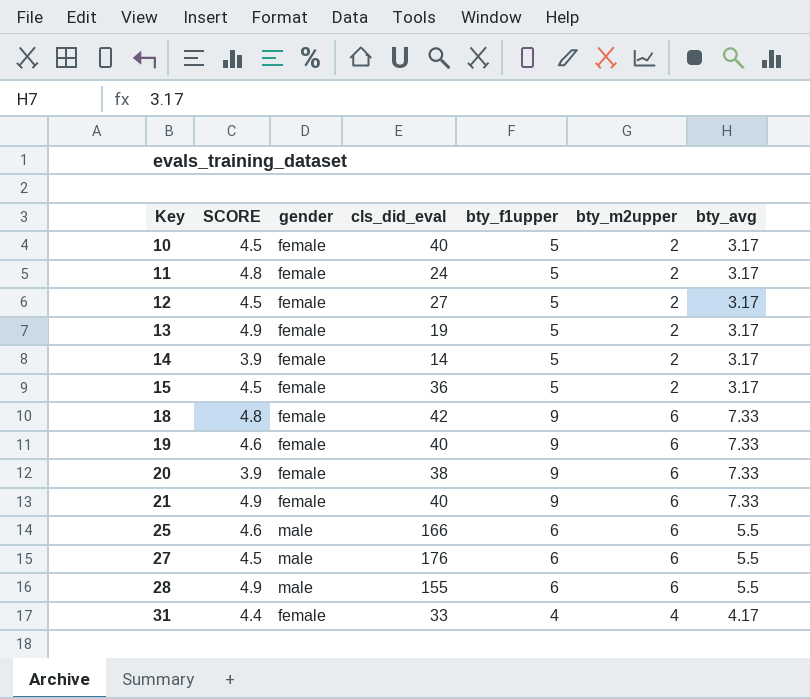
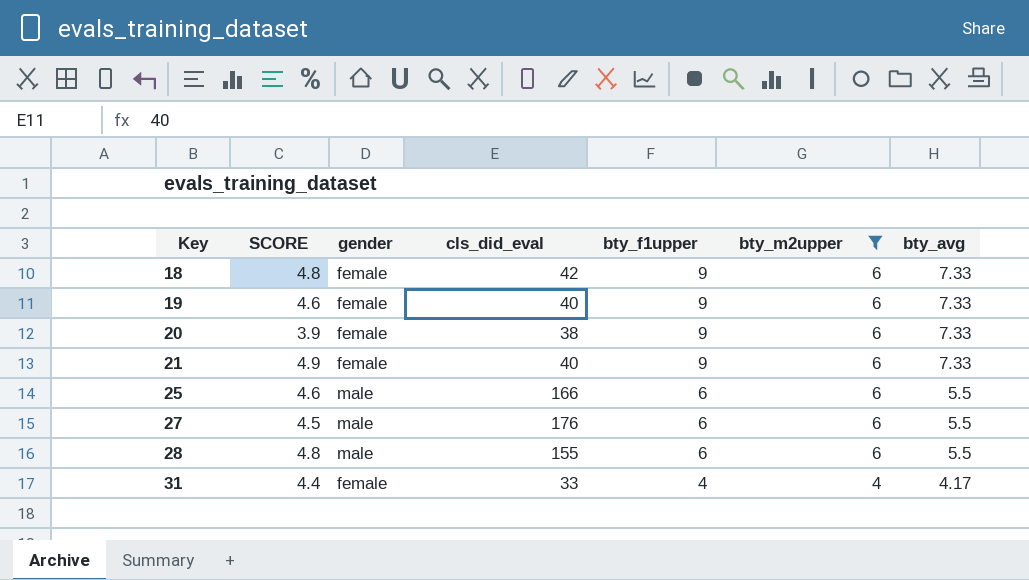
filter: none -> bty_m2upper != 2
28 | SCORE: 4.9 -> 4.8

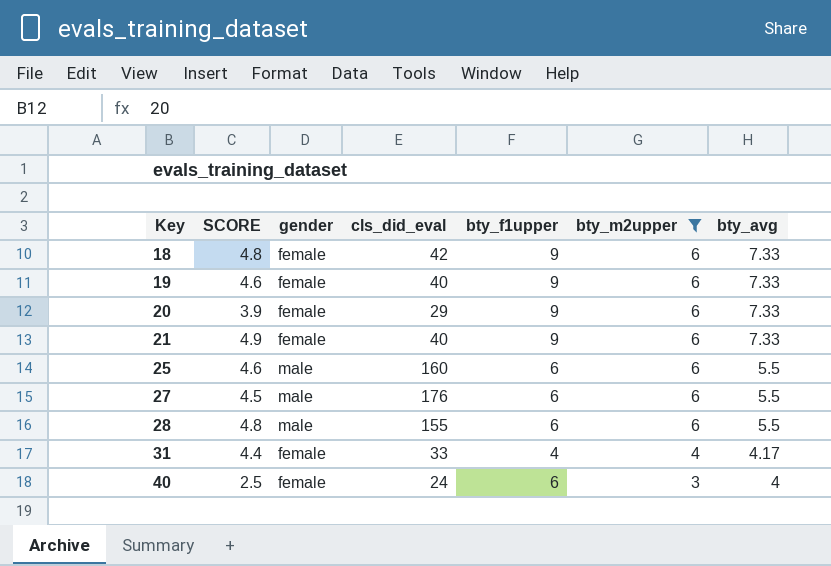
20 | cls_did_eval: 38 -> 29
25 | cls_did_eval: 166 -> 160
row 40: none -> 2.5 | female | 24 | 6 | 3 | 4

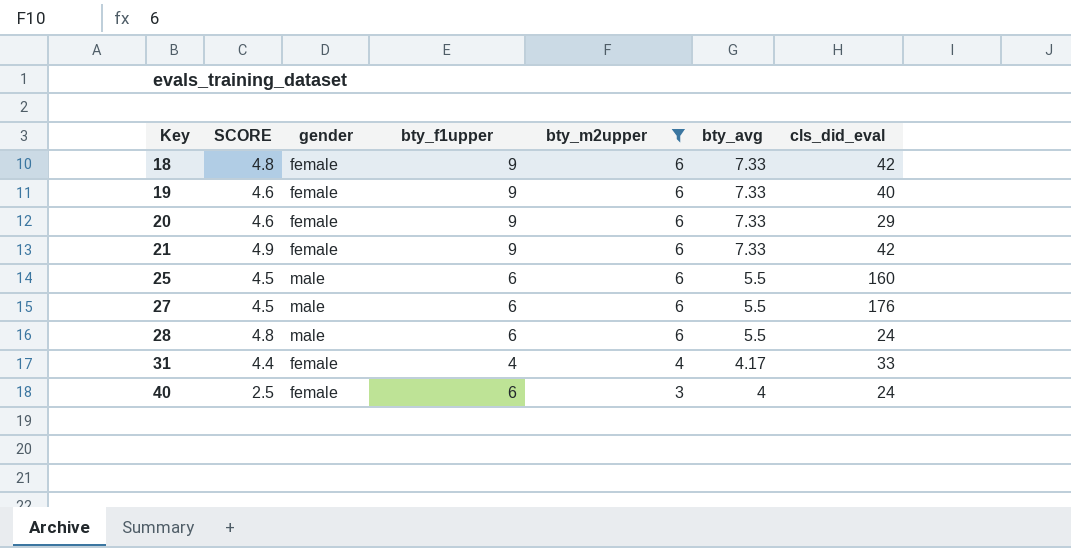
column cls_did_eval | position: 4 -> 7
20 | SCORE: 3.9 -> 4.6
21 | cls_did_eval: 40 -> 42
25 | SCORE: 4.6 -> 4.5
28 | cls_did_eval: 155 -> 24

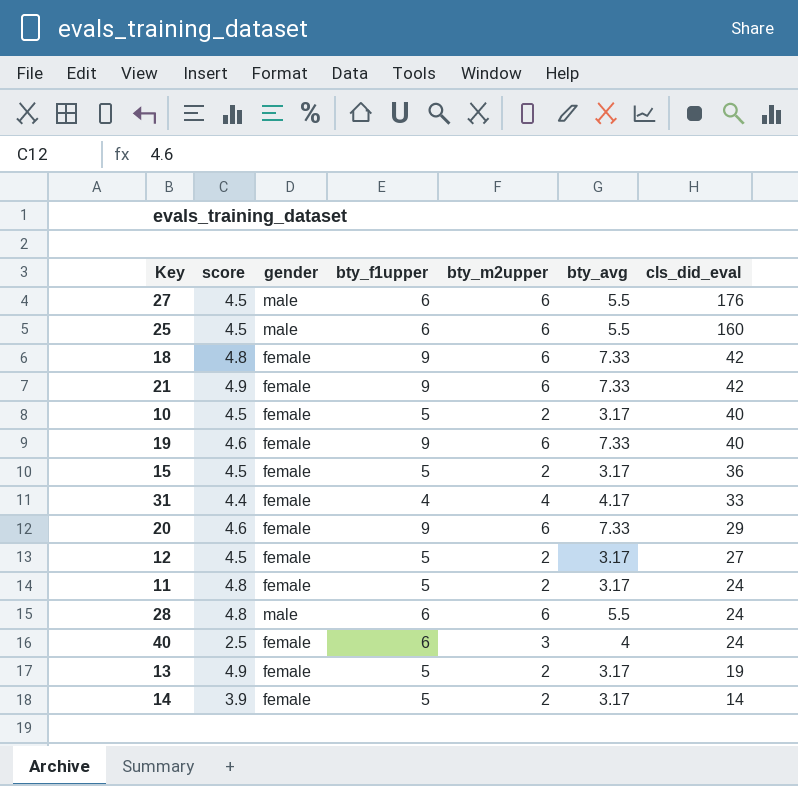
filter: bty_m2upper != 2 -> none
row order: Key ascending -> cls_did_eval descending
column name: SCORE -> score

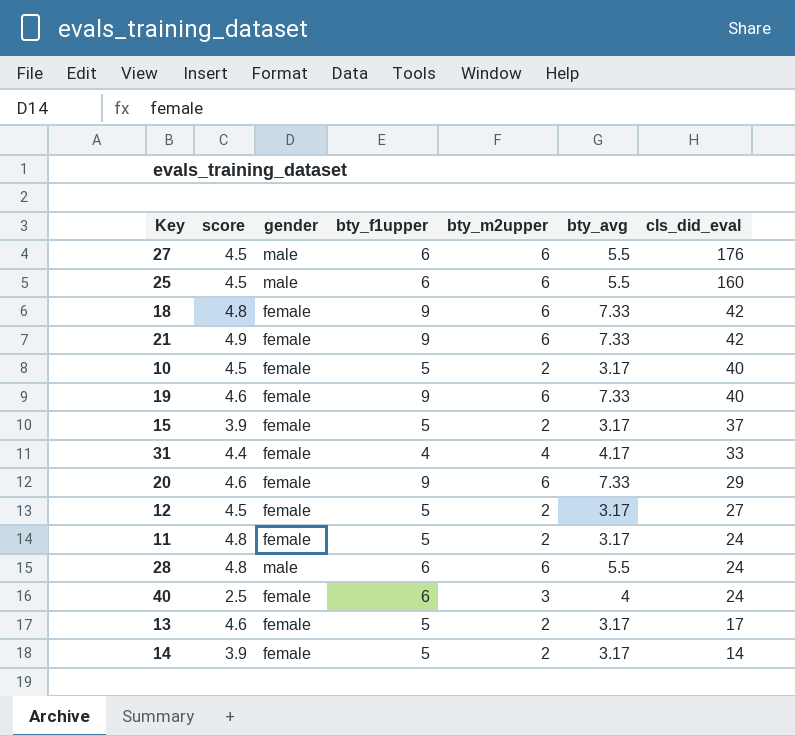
15 | score: 4.5 -> 3.9
15 | cls_did_eval: 36 -> 37
13 | score: 4.9 -> 4.6
13 | cls_did_eval: 19 -> 17

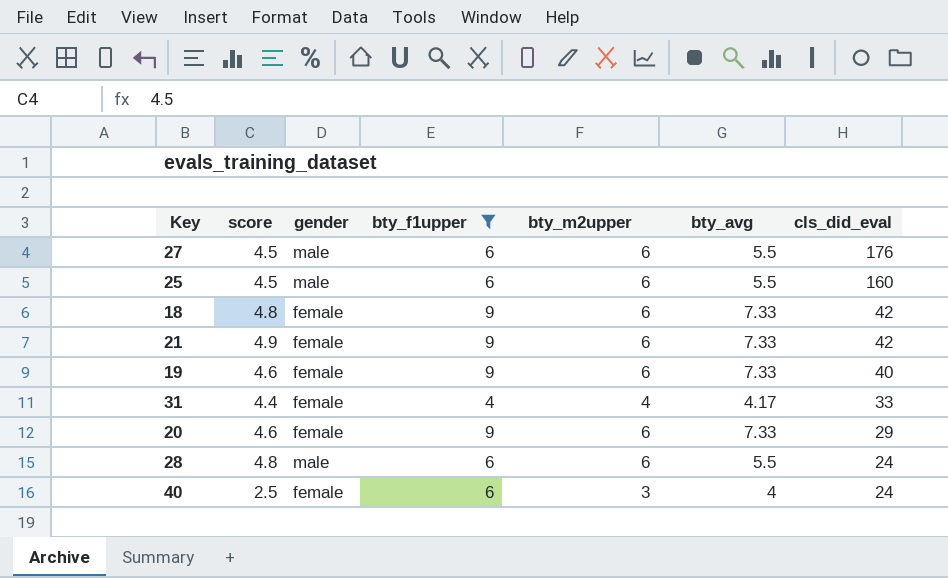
filter: none -> bty_f1upper != 5

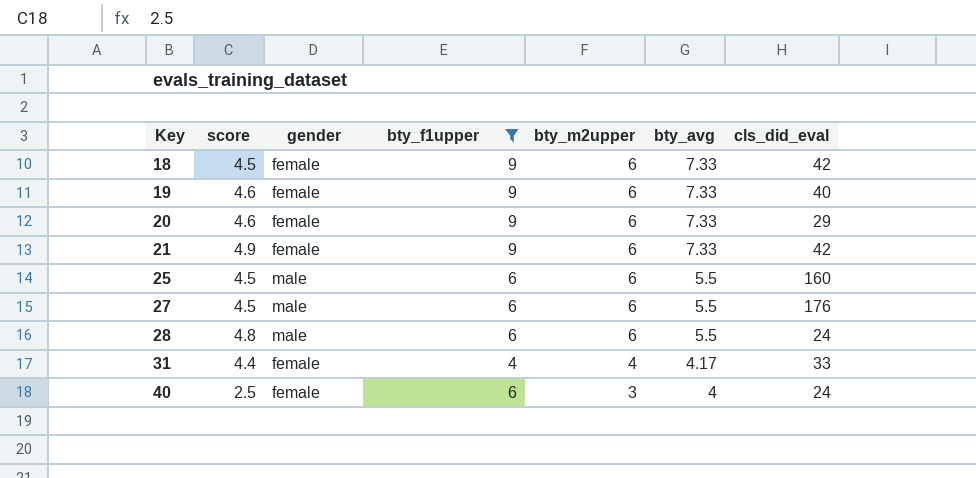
row order: cls_did_eval descending -> Key ascending
18 | score: 4.8 -> 4.5

